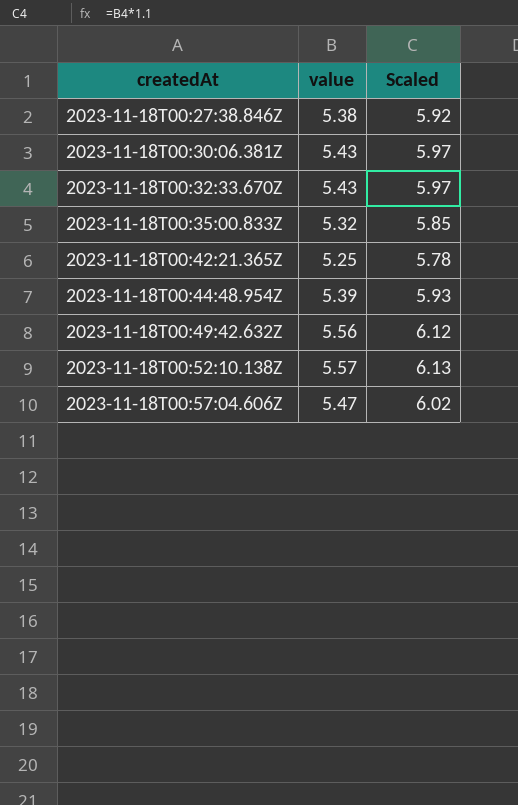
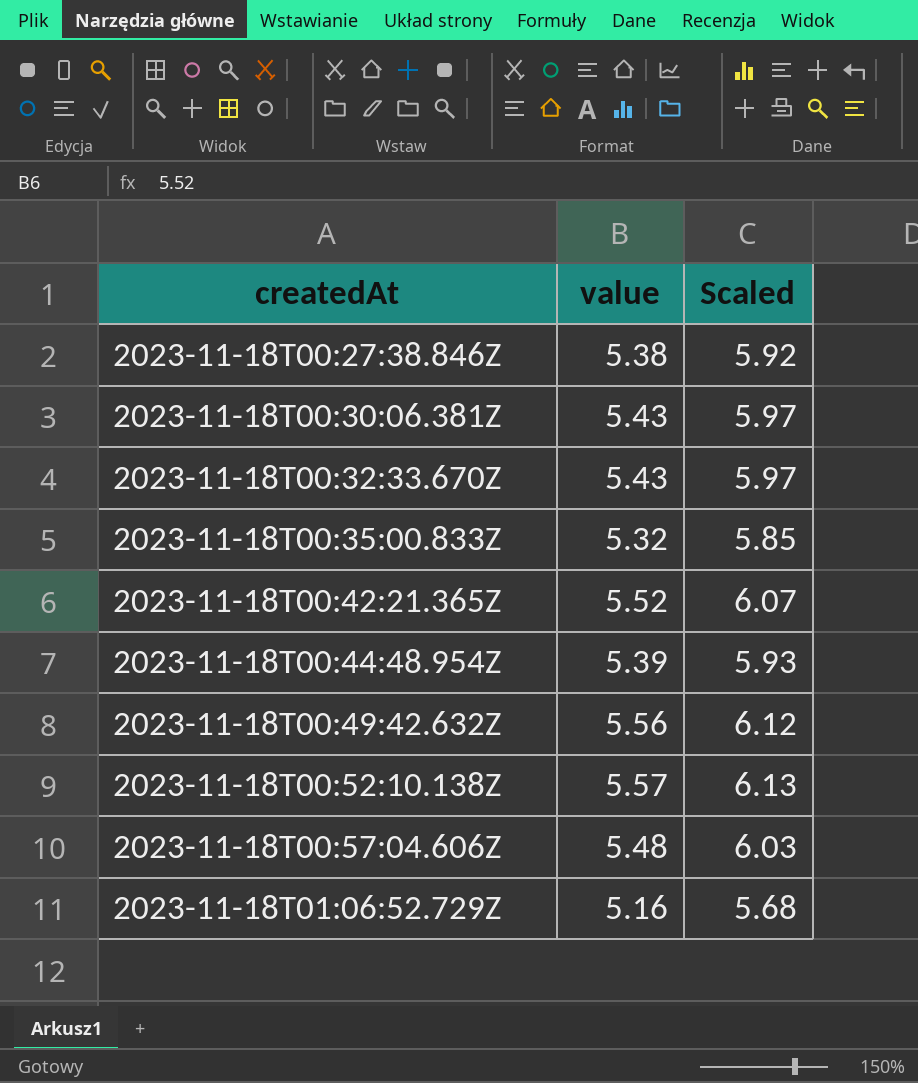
2023-11-18T00:42:21.365Z | value: 5.25 -> 5.52
2023-11-18T00:42:21.365Z | Scaled: 5.78 -> 6.07
2023-11-18T00:57:04.606Z | value: 5.47 -> 5.48
2023-11-18T00:57:04.606Z | Scaled: 6.02 -> 6.03
row 2023-11-18T01:06:52.729Z: none -> 5.16 | 5.68

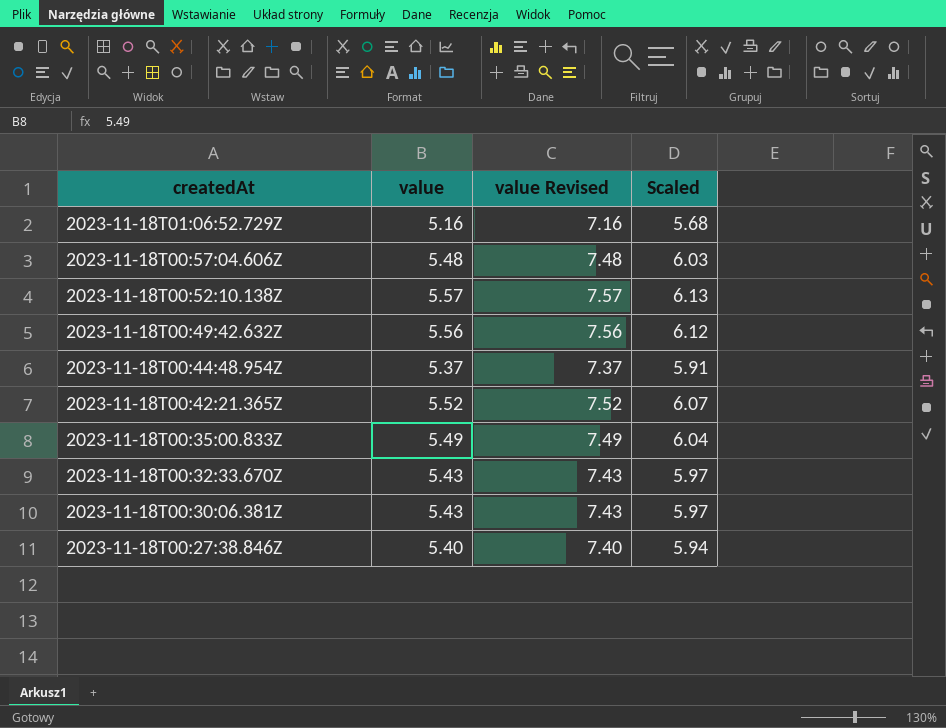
row order: createdAt ascending -> createdAt descending
column value Revised | formula: none -> [value] + 2
2023-11-18T00:44:48.954Z | value: 5.39 -> 5.37
2023-11-18T00:44:48.954Z | Scaled: 5.93 -> 5.91
2023-11-18T00:35:00.833Z | value: 5.32 -> 5.49
2023-11-18T00:35:00.833Z | Scaled: 5.85 -> 6.04
2023-11-18T00:27:38.846Z | value: 5.38 -> 5.40
2023-11-18T00:27:38.846Z | Scaled: 5.92 -> 5.94

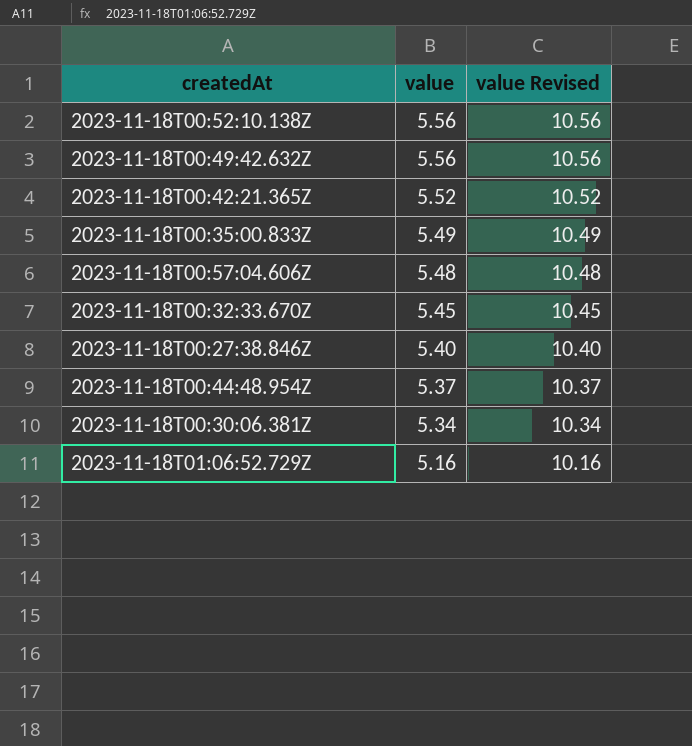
row order: createdAt descending -> value descending
column Scaled | formula: [value] * 1.1 -> none
column value Revised | formula: [value] + 2 -> [value] + 5
2023-11-18T00:52:10.138Z | value: 5.57 -> 5.56
2023-11-18T00:32:33.670Z | value: 5.43 -> 5.45
2023-11-18T00:30:06.381Z | value: 5.43 -> 5.34

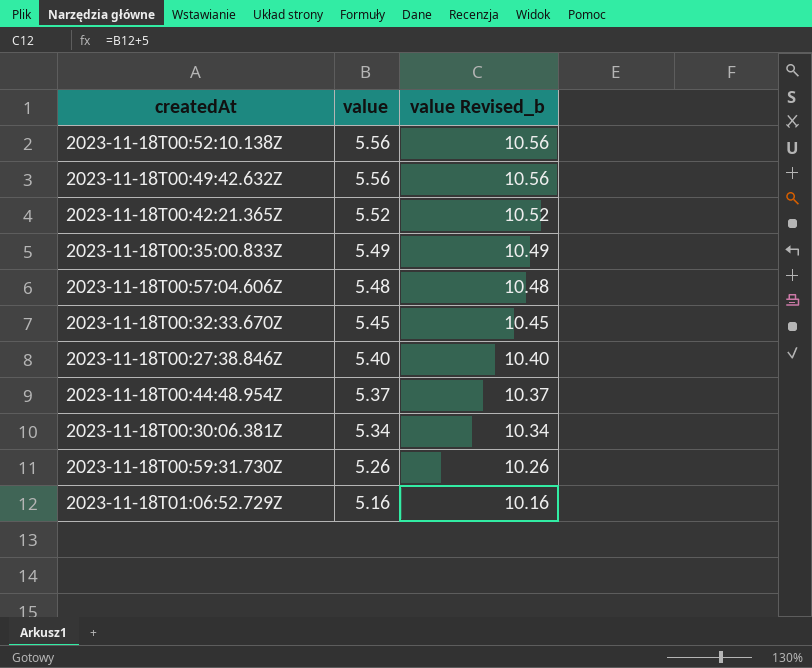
column name: value Revised -> value Revised_b
row 2023-11-18T00:59:31.730Z: none -> 5.26 | 10.26

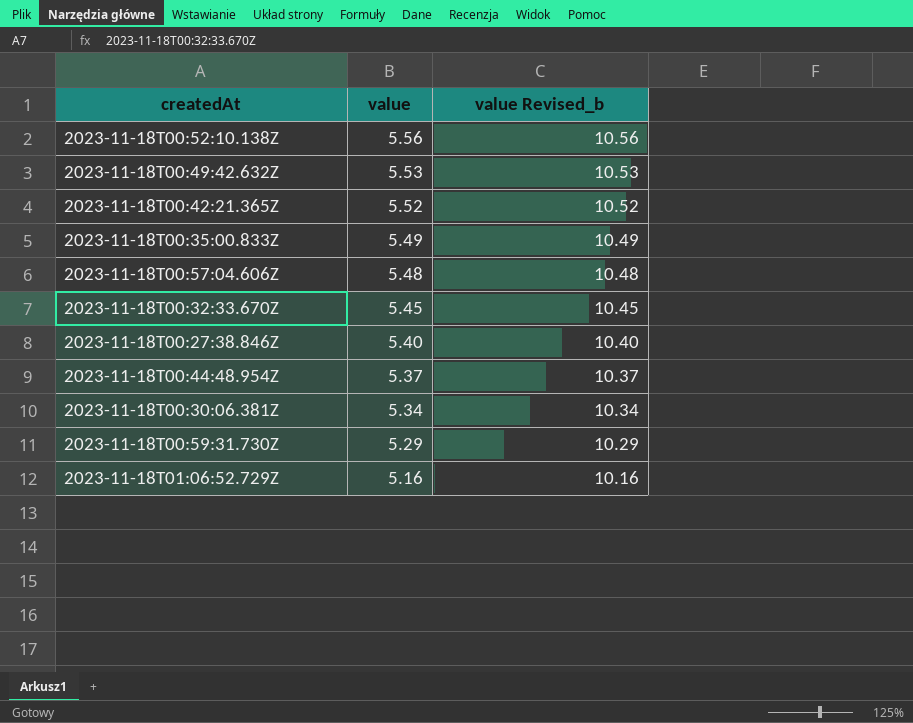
2023-11-18T00:49:42.632Z | value: 5.56 -> 5.53
2023-11-18T00:49:42.632Z | value Revised_b: 10.56 -> 10.53
2023-11-18T00:59:31.730Z | value: 5.26 -> 5.29
2023-11-18T00:59:31.730Z | value Revised_b: 10.26 -> 10.29

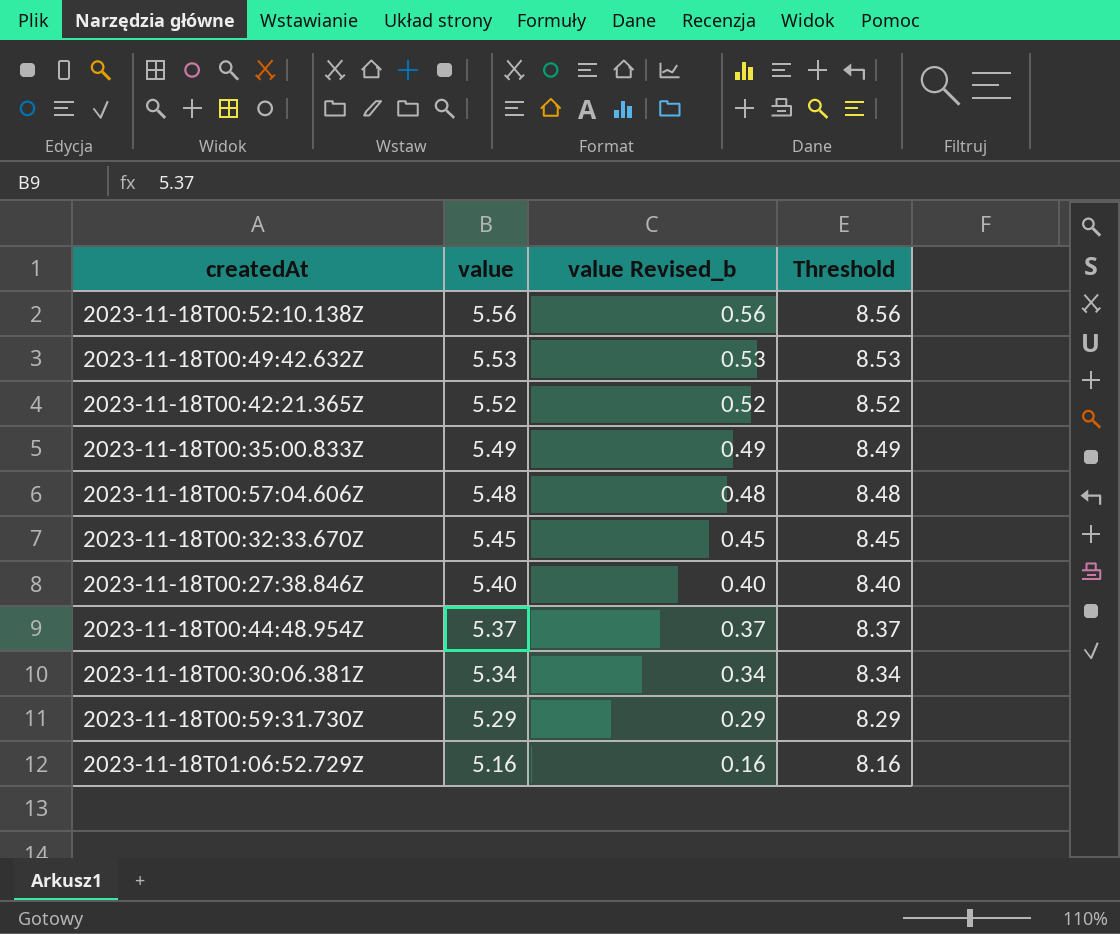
column value Revised_b | formula: [value] + 5 -> [value] - 5
column Threshold | formula: none -> [value] + 3

